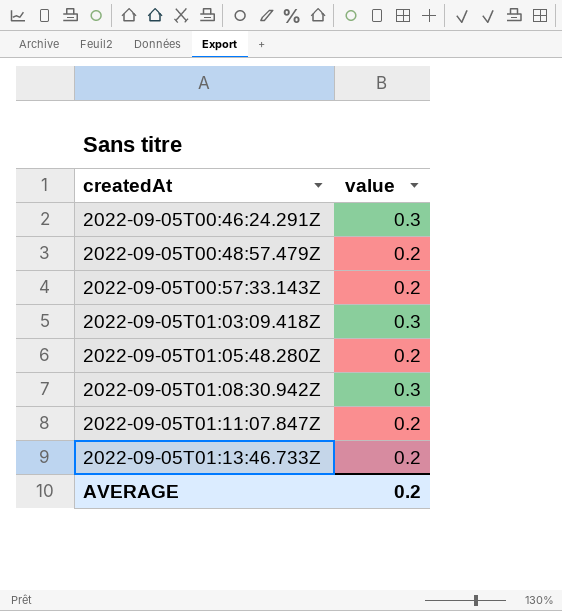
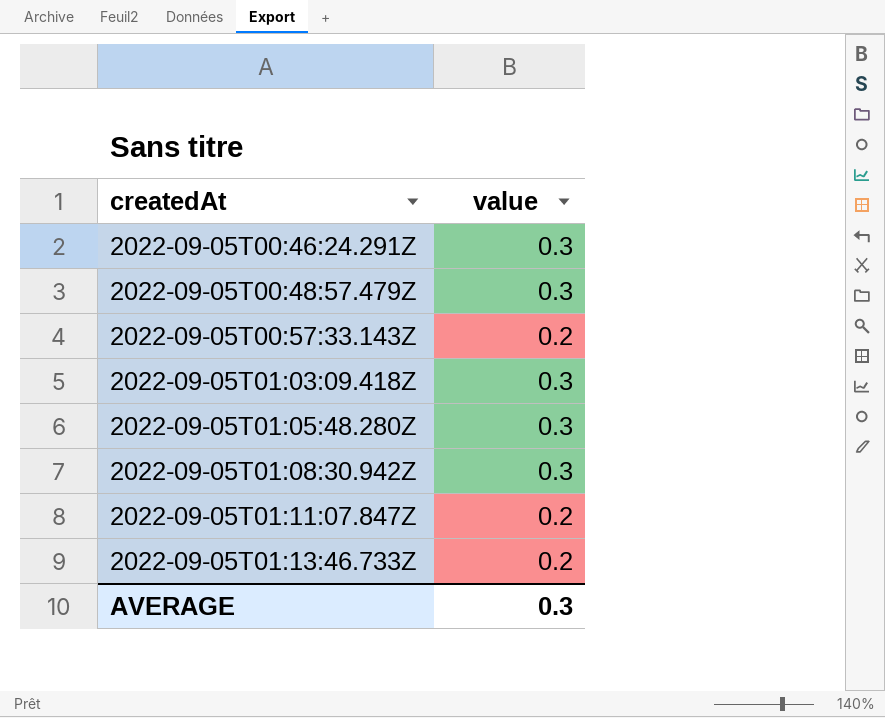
2022-09-05T00:48:57.479Z | value: 0.2 -> 0.3
2022-09-05T01:05:48.280Z | value: 0.2 -> 0.3
AVERAGE | value: 0.2 -> 0.3

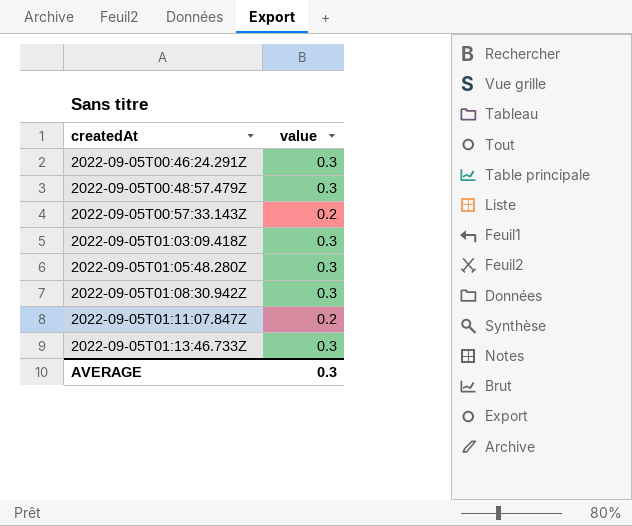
2022-09-05T01:13:46.733Z | value: 0.2 -> 0.3

